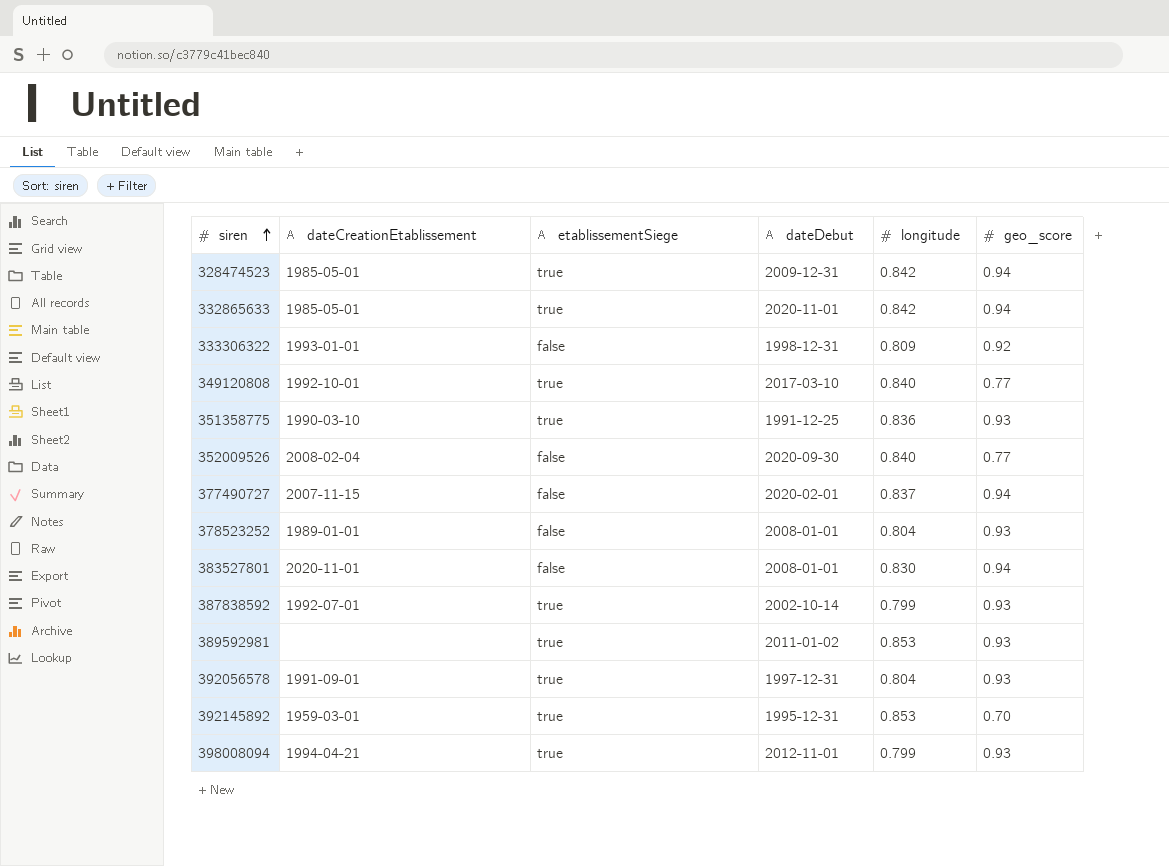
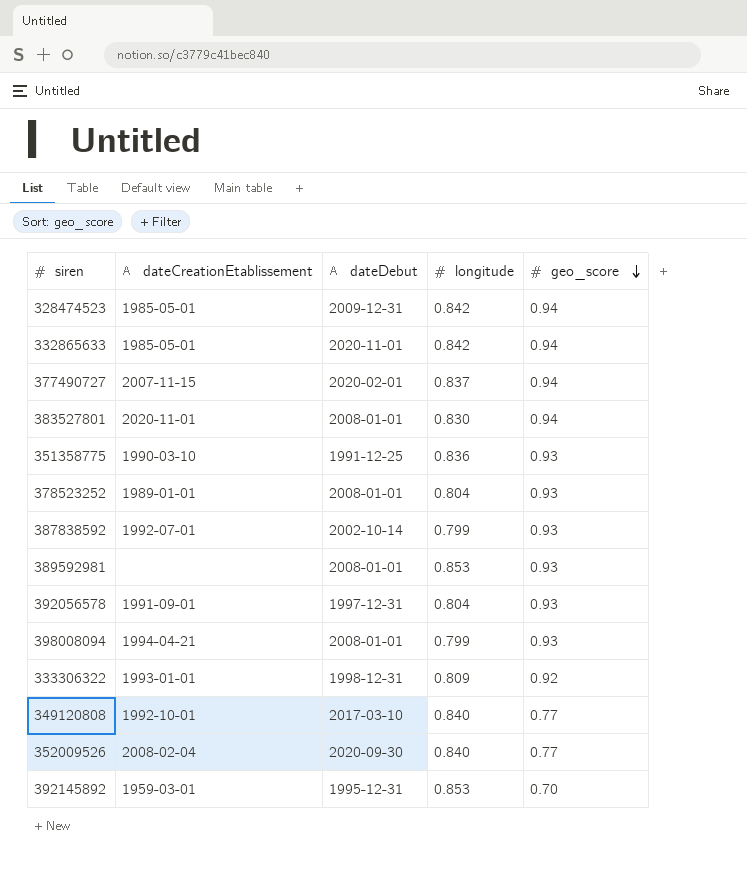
row order: siren ascending -> geo_score descending
column etablissementSiege | position: 3 -> none
389592981 | dateDebut: 2011-01-02 -> 2008-01-01
398008094 | dateDebut: 2012-11-01 -> 2008-01-01

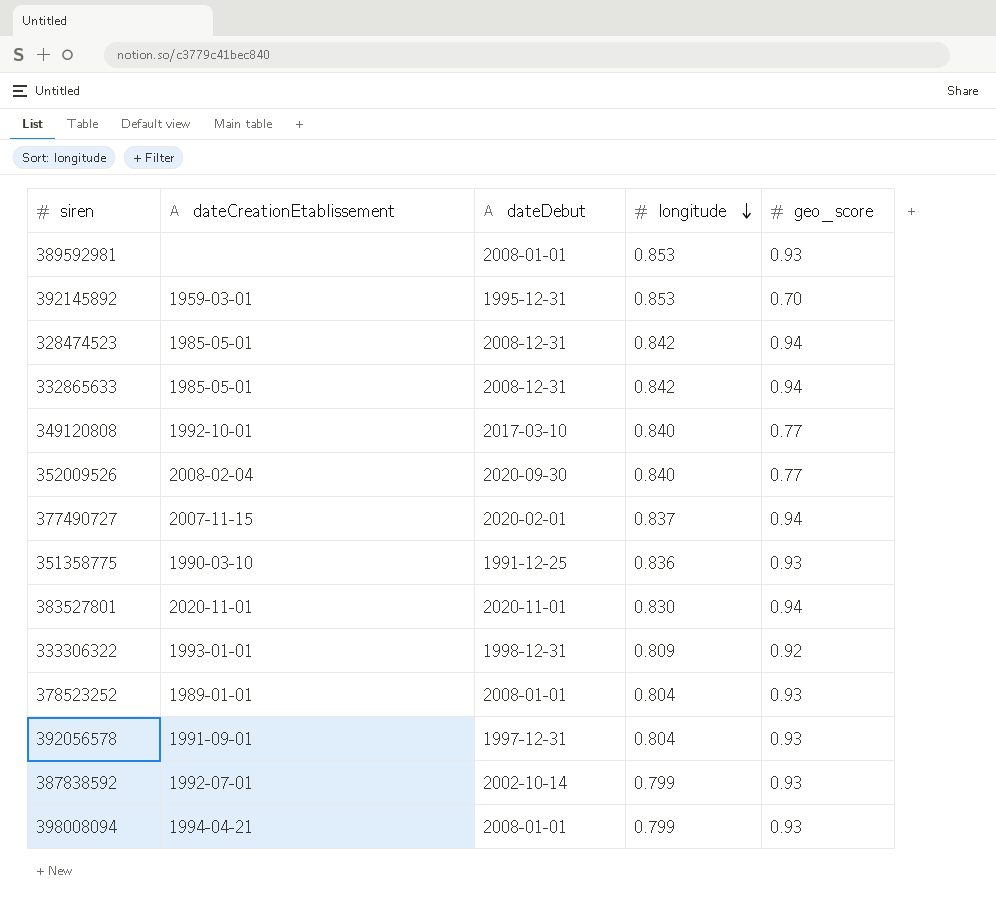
row order: geo_score descending -> longitude descending
328474523 | dateDebut: 2009-12-31 -> 2008-12-31
332865633 | dateDebut: 2020-11-01 -> 2008-12-31
383527801 | dateDebut: 2008-01-01 -> 2020-11-01

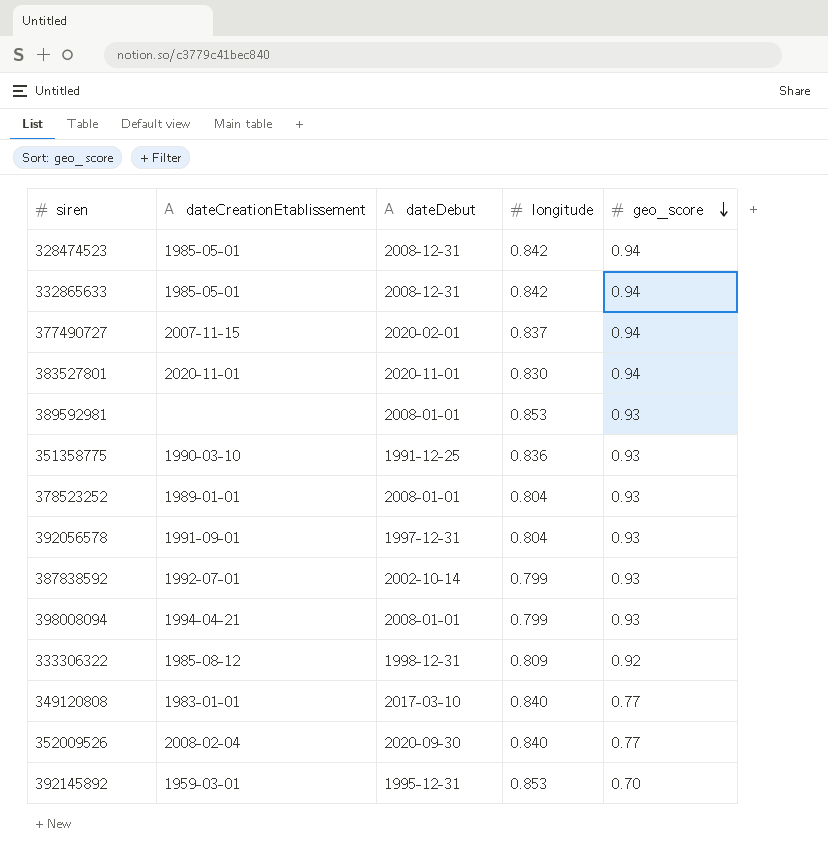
row order: longitude descending -> geo_score descending
333306322 | dateCreationEtablissement: 1993-01-01 -> 1985-08-12
349120808 | dateCreationEtablissement: 1992-10-01 -> 1983-01-01

